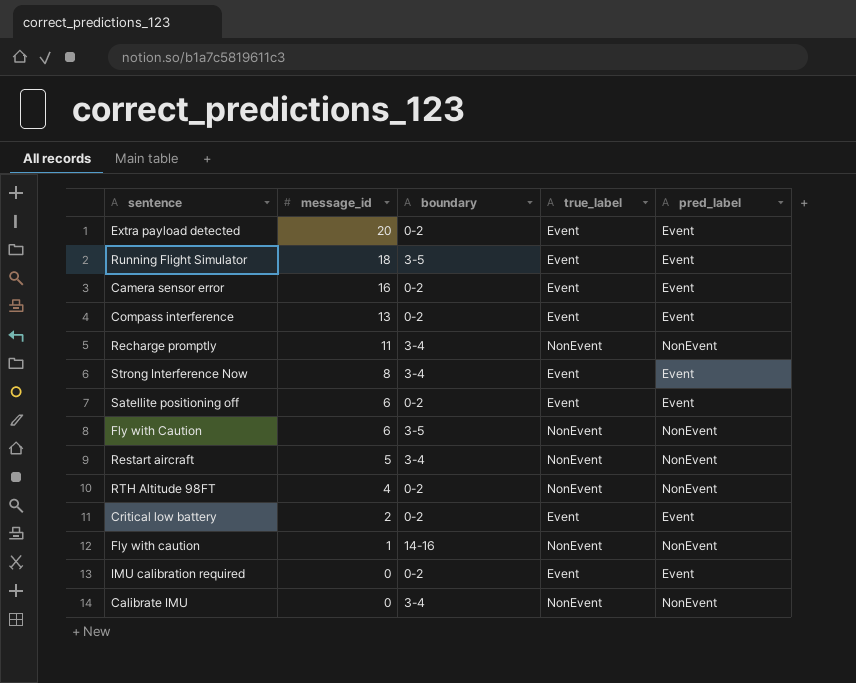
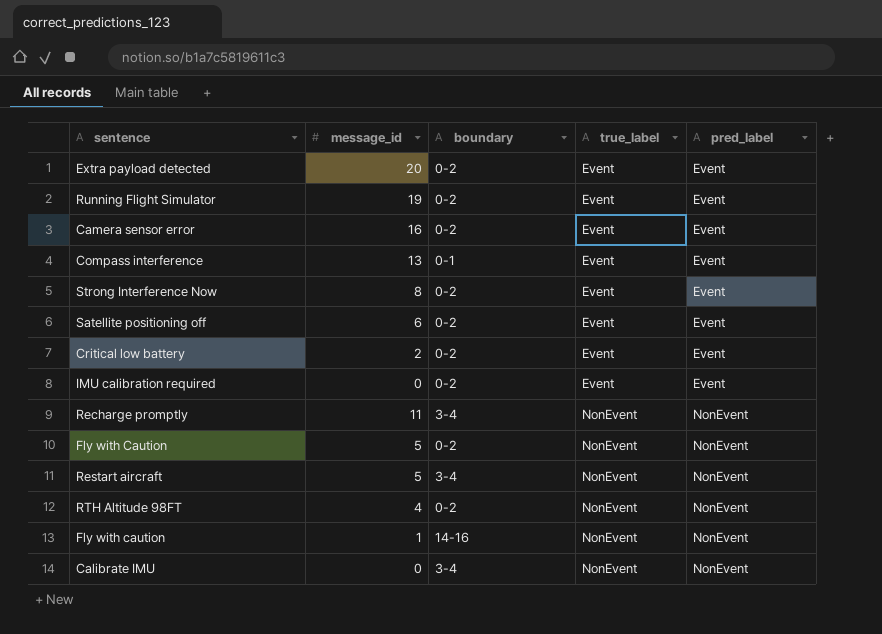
row order: message_id descending -> true_label ascending
Running Flight Simulator | message_id: 18 -> 19
Running Flight Simulator | boundary: 3-5 -> 0-2
Compass interference | boundary: 0-2 -> 0-1
Strong Interference Now | boundary: 3-4 -> 0-2
Fly with Caution | message_id: 6 -> 5
Fly with Caution | boundary: 3-5 -> 0-2

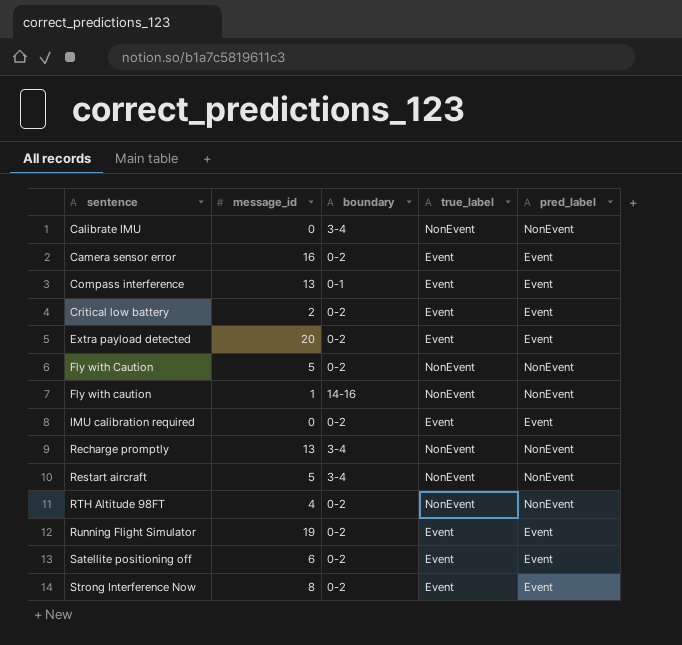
row order: true_label ascending -> sentence ascending
Recharge promptly | message_id: 11 -> 13

